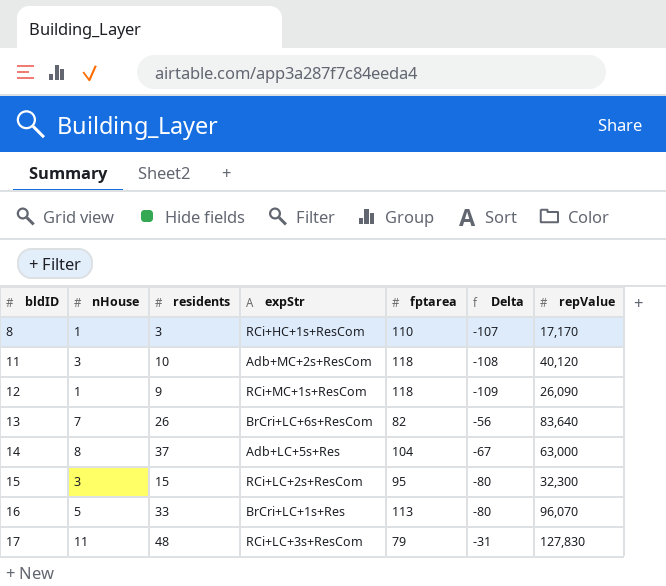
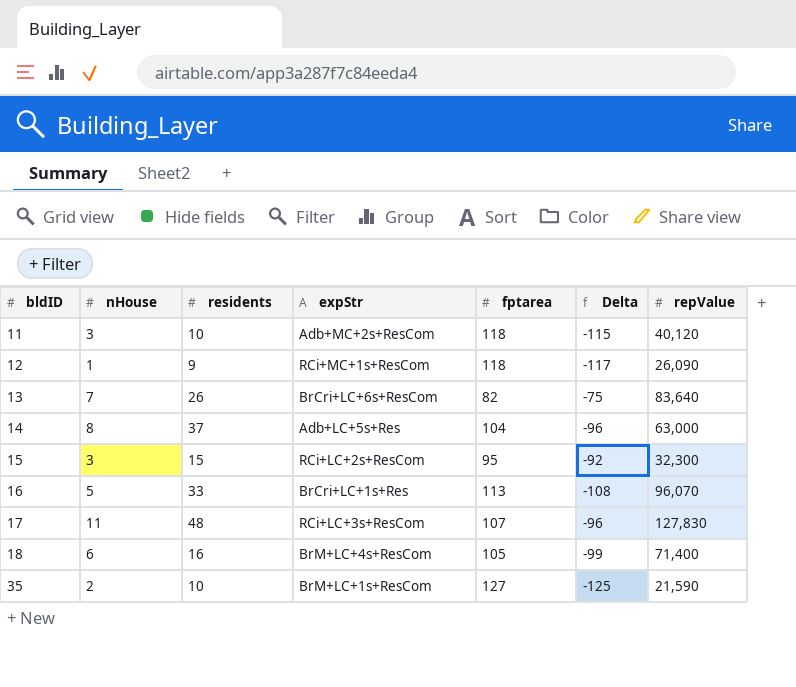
column Delta | formula: [residents] - [fptarea] -> [nHouse] - [fptarea]
row 8: 1 | 3 | RCi+HC+1s+ResCom | 110 | -107 | 17,170 -> none
17 | fptarea: 79 -> 107
row 18: none -> 6 | 16 | BrM+LC+4s+ResCom | 105 | -99 | 71,400
row 35: none -> 2 | 10 | BrM+LC+1s+ResCom | 127 | -125 | 21,590

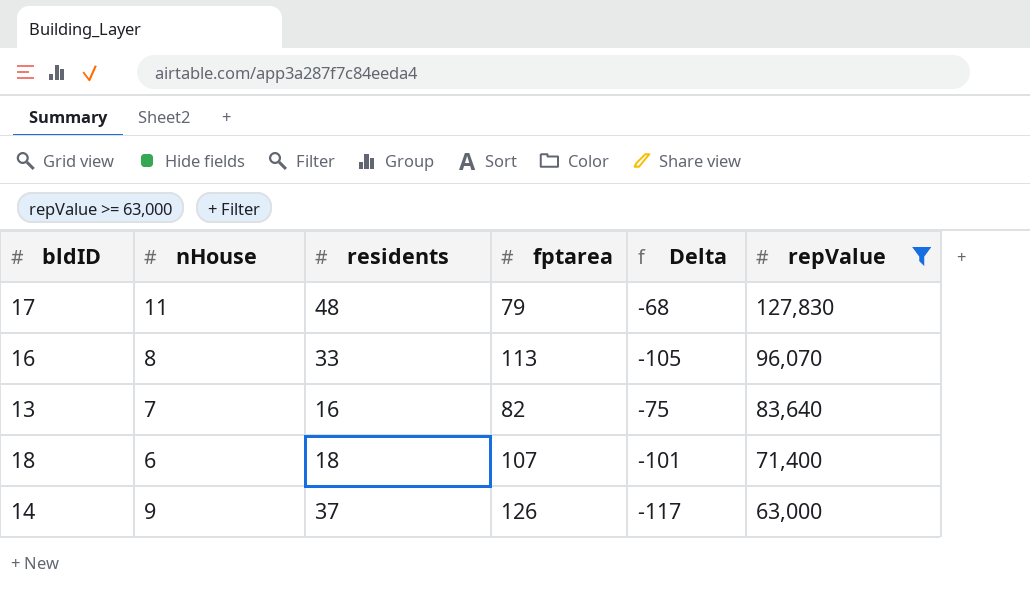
filter: none -> repValue >= 63,000
row order: bldID ascending -> repValue descending
column expStr | position: 4 -> none
17 | fptarea: 107 -> 79
17 | Delta: -96 -> -68
16 | nHouse: 5 -> 8
16 | Delta: -108 -> -105
13 | residents: 26 -> 16
18 | residents: 16 -> 18
18 | fptarea: 105 -> 107
18 | Delta: -99 -> -101
14 | nHouse: 8 -> 9
14 | fptarea: 104 -> 126
14 | Delta: -96 -> -117

